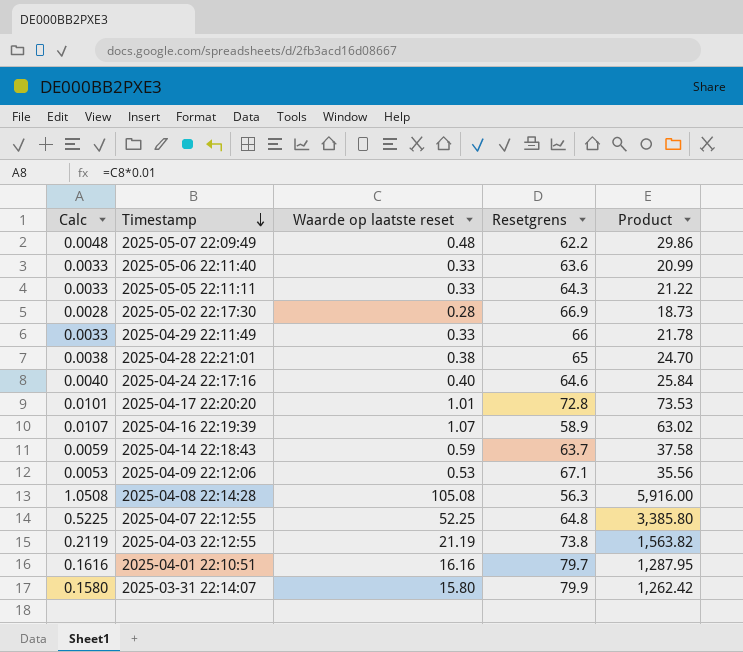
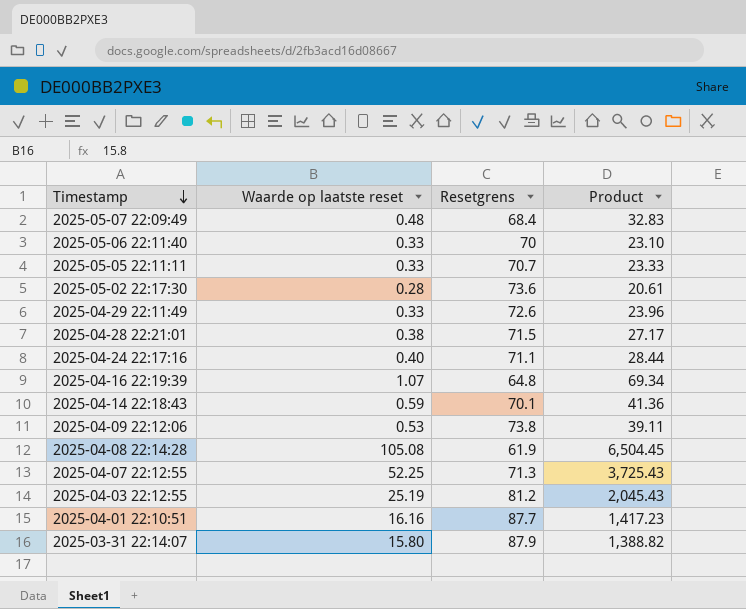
column Calc | formula: [Waarde op laatste reset] * 0.01 -> none
row 2025-04-17 22:20:20: 0.0101 | 1.01 | 72.8 | 73.53 -> none
2025-05-07 22:09:49 | Resetgrens: 62.2 -> 68.4
2025-05-07 22:09:49 | Product: 29.86 -> 32.83
2025-05-06 22:11:40 | Resetgrens: 63.6 -> 70
2025-05-06 22:11:40 | Product: 20.99 -> 23.10
2025-05-05 22:11:11 | Resetgrens: 64.3 -> 70.7
2025-05-05 22:11:11 | Product: 21.22 -> 23.33
2025-05-02 22:17:30 | Resetgrens: 66.9 -> 73.6
2025-05-02 22:17:30 | Product: 18.73 -> 20.61
2025-04-29 22:11:49 | Resetgrens: 66 -> 72.6
2025-04-29 22:11:49 | Product: 21.78 -> 23.96
2025-04-28 22:21:01 | Resetgrens: 65 -> 71.5
2025-04-28 22:21:01 | Product: 24.70 -> 27.17
2025-04-24 22:17:16 | Resetgrens: 64.6 -> 71.1
2025-04-24 22:17:16 | Product: 25.84 -> 28.44
2025-04-16 22:19:39 | Resetgrens: 58.9 -> 64.8
2025-04-16 22:19:39 | Product: 63.02 -> 69.34
2025-04-14 22:18:43 | Resetgrens: 63.7 -> 70.1
2025-04-14 22:18:43 | Product: 37.58 -> 41.36
2025-04-09 22:12:06 | Resetgrens: 67.1 -> 73.8
2025-04-09 22:12:06 | Product: 35.56 -> 39.11
2025-04-08 22:14:28 | Resetgrens: 56.3 -> 61.9
2025-04-08 22:14:28 | Product: 5,916.00 -> 6,504.45
2025-04-07 22:12:55 | Resetgrens: 64.8 -> 71.3
2025-04-07 22:12:55 | Product: 3,385.80 -> 3,725.43
2025-04-03 22:12:55 | Waarde op laatste reset: 21.19 -> 25.19
2025-04-03 22:12:55 | Resetgrens: 73.8 -> 81.2
2025-04-03 22:12:55 | Product: 1,563.82 -> 2,045.43
2025-04-01 22:10:51 | Resetgrens: 79.7 -> 87.7
2025-04-01 22:10:51 | Product: 1,287.95 -> 1,417.23
2025-03-31 22:14:07 | Resetgrens: 79.9 -> 87.9
2025-03-31 22:14:07 | Product: 1,262.42 -> 1,388.82

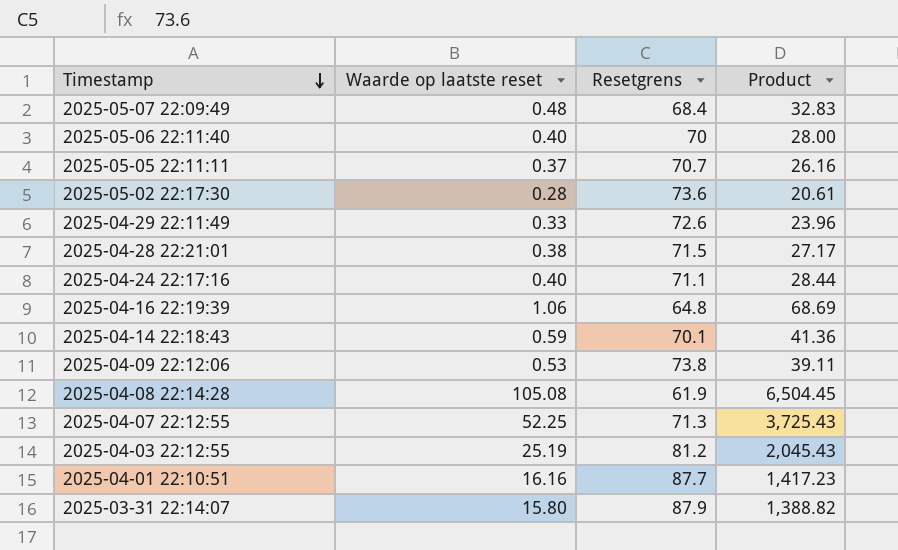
2025-05-06 22:11:40 | Waarde op laatste reset: 0.33 -> 0.40
2025-05-06 22:11:40 | Product: 23.10 -> 28.00
2025-05-05 22:11:11 | Waarde op laatste reset: 0.33 -> 0.37
2025-05-05 22:11:11 | Product: 23.33 -> 26.16
2025-04-16 22:19:39 | Waarde op laatste reset: 1.07 -> 1.06
2025-04-16 22:19:39 | Product: 69.34 -> 68.69

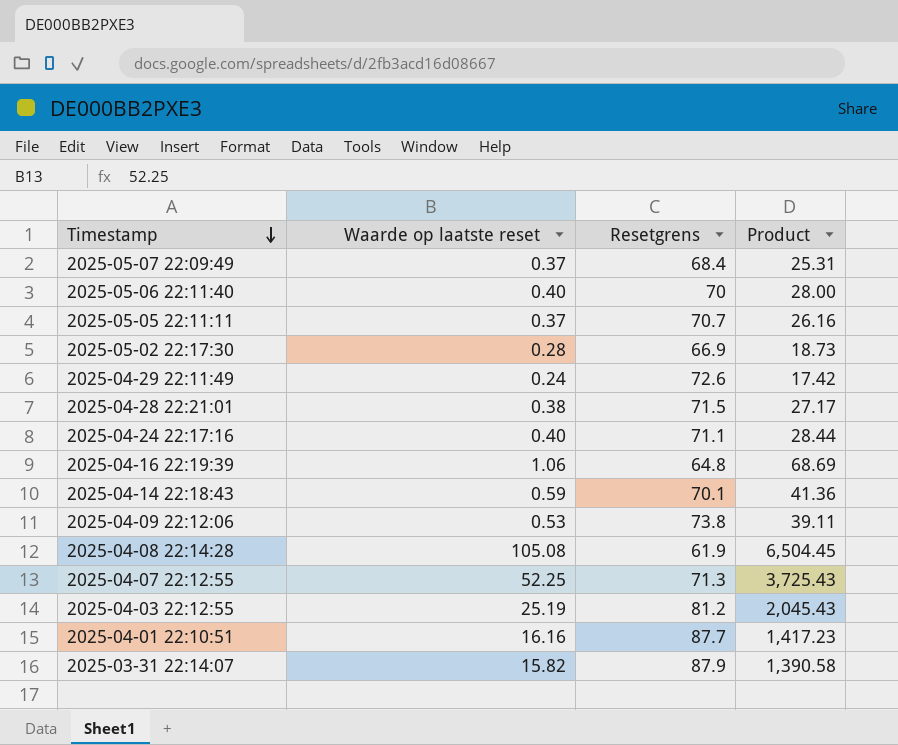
2025-05-07 22:09:49 | Waarde op laatste reset: 0.48 -> 0.37
2025-05-07 22:09:49 | Product: 32.83 -> 25.31
2025-05-02 22:17:30 | Resetgrens: 73.6 -> 66.9
2025-05-02 22:17:30 | Product: 20.61 -> 18.73
2025-04-29 22:11:49 | Waarde op laatste reset: 0.33 -> 0.24
2025-04-29 22:11:49 | Product: 23.96 -> 17.42
2025-03-31 22:14:07 | Waarde op laatste reset: 15.80 -> 15.82
2025-03-31 22:14:07 | Product: 1,388.82 -> 1,390.58

